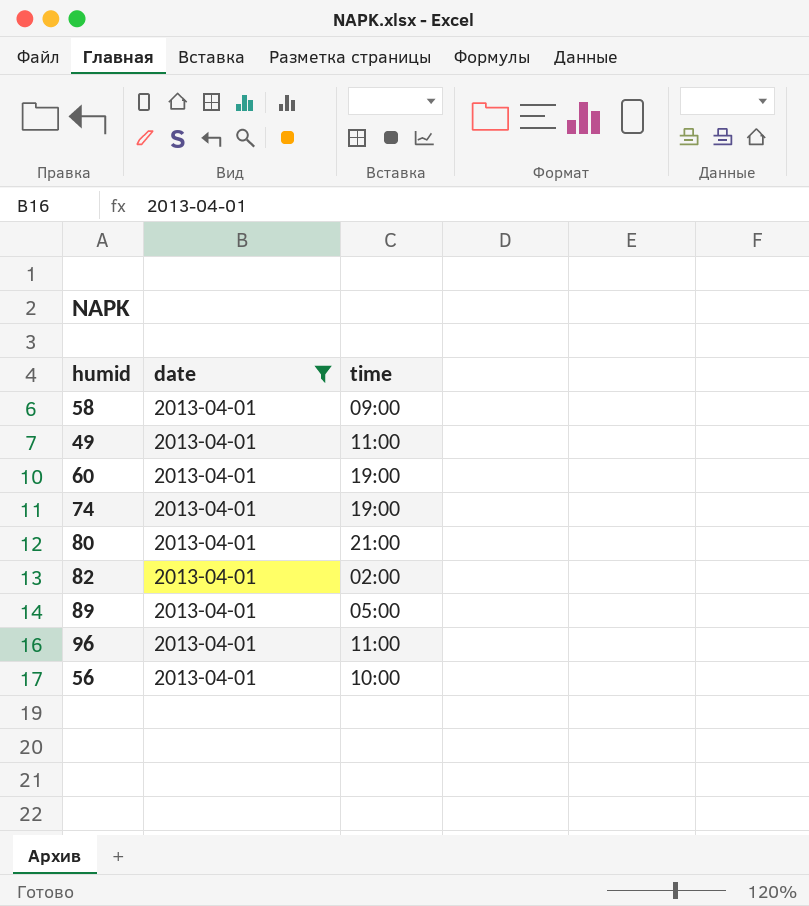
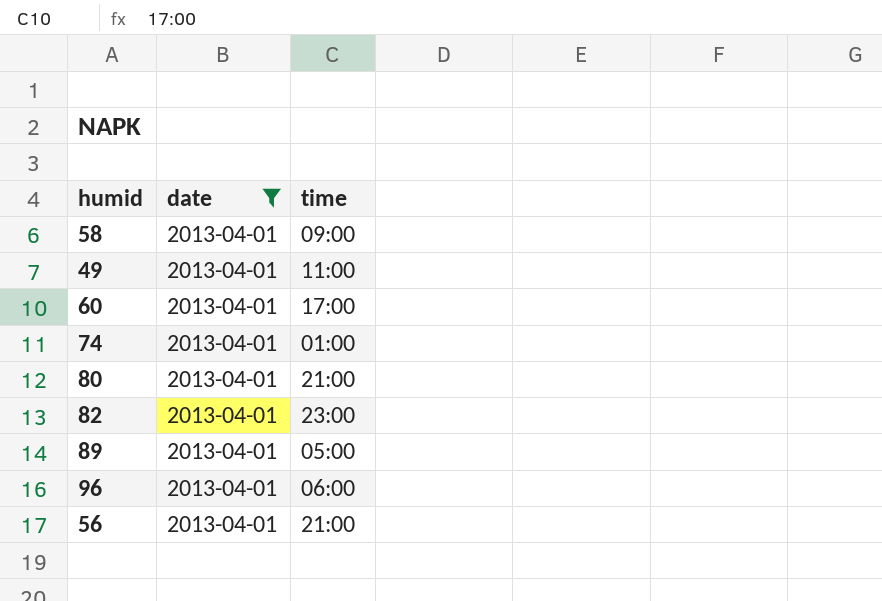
60 | time: 19:00 -> 17:00
74 | time: 19:00 -> 01:00
82 | time: 02:00 -> 23:00
96 | time: 11:00 -> 06:00
56 | time: 10:00 -> 21:00

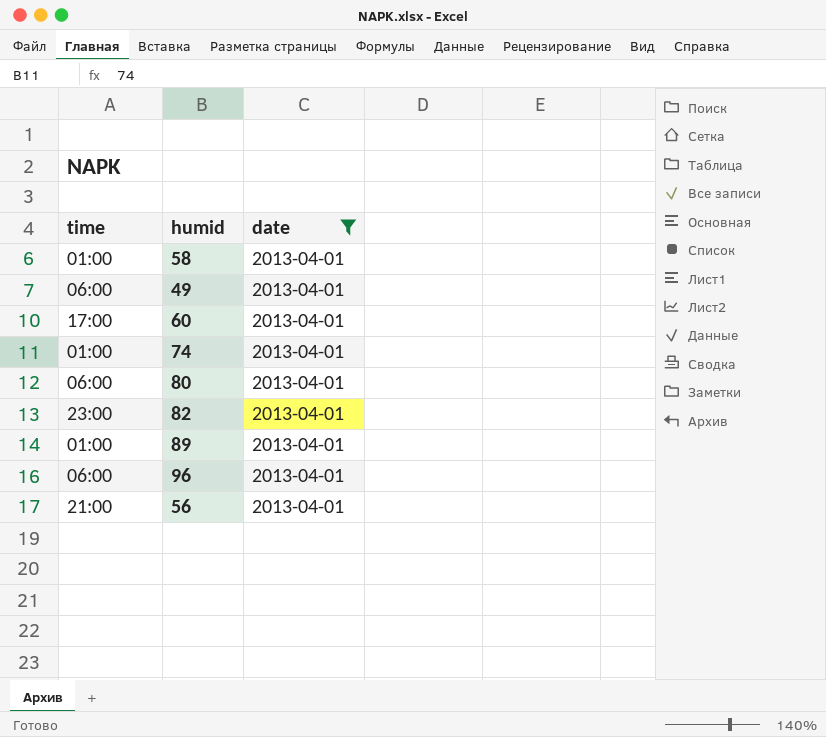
column time | position: 3 -> 1
58 | time: 09:00 -> 01:00
49 | time: 11:00 -> 06:00
80 | time: 21:00 -> 06:00
89 | time: 05:00 -> 01:00

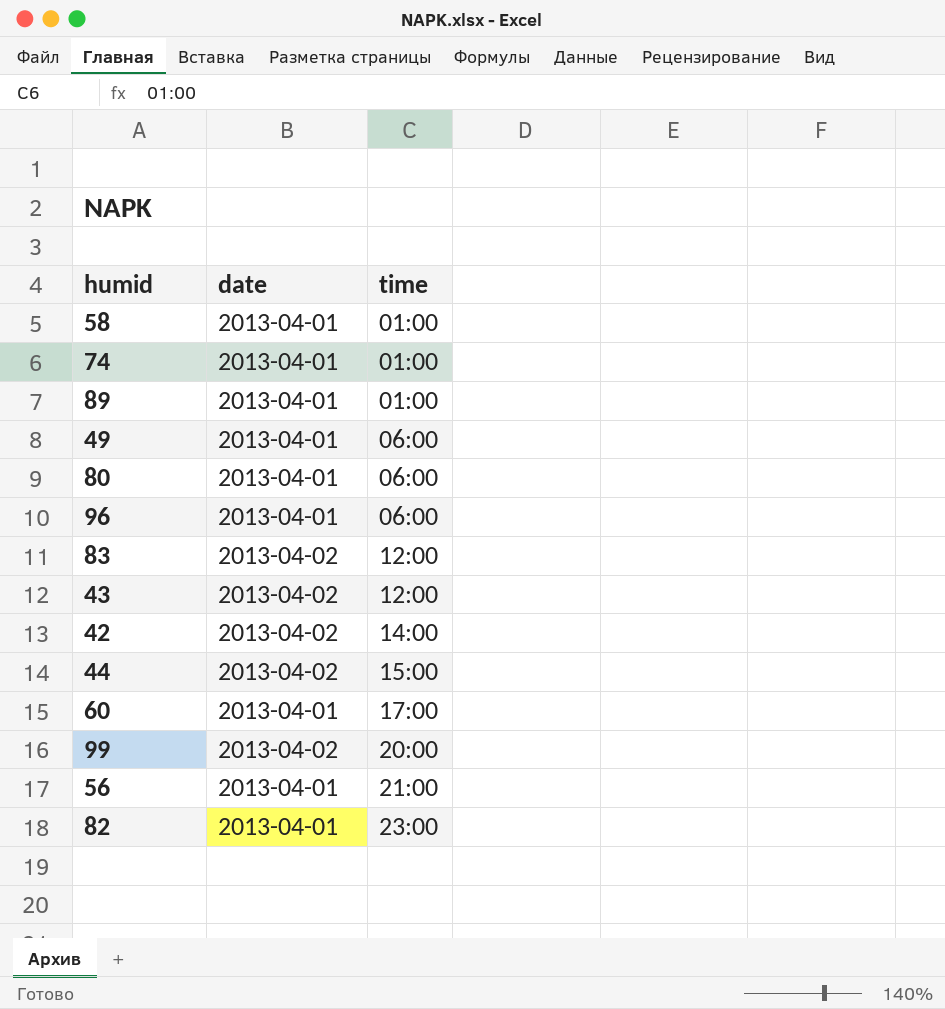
filter: date = 2013-04-01 -> none
row order: none -> time ascending
column time | position: 1 -> 3

